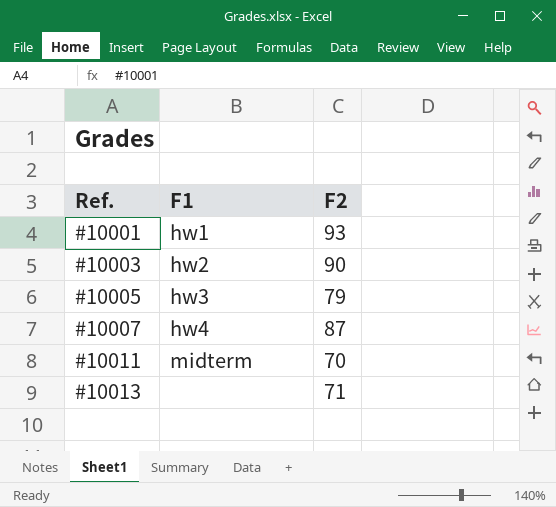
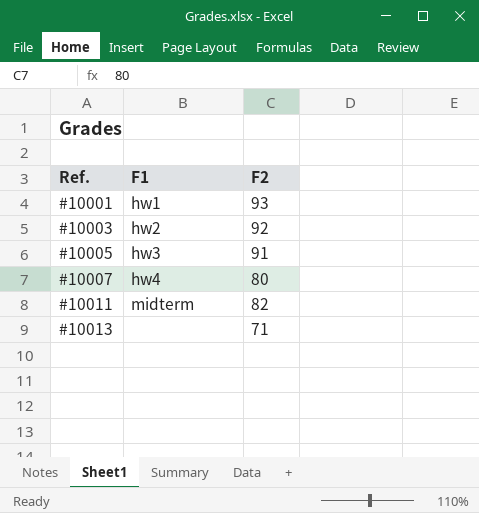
#10003 | F2: 90 -> 92
#10005 | F2: 79 -> 91
#10007 | F2: 87 -> 80
#10011 | F2: 70 -> 82

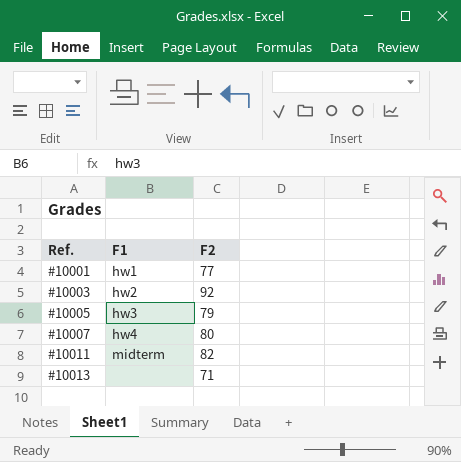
#10001 | F2: 93 -> 77
#10005 | F2: 91 -> 79

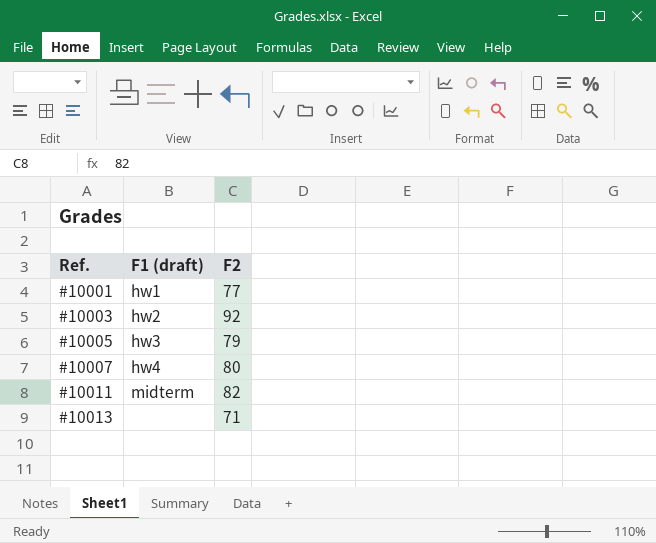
column name: F1 -> F1 (draft)

